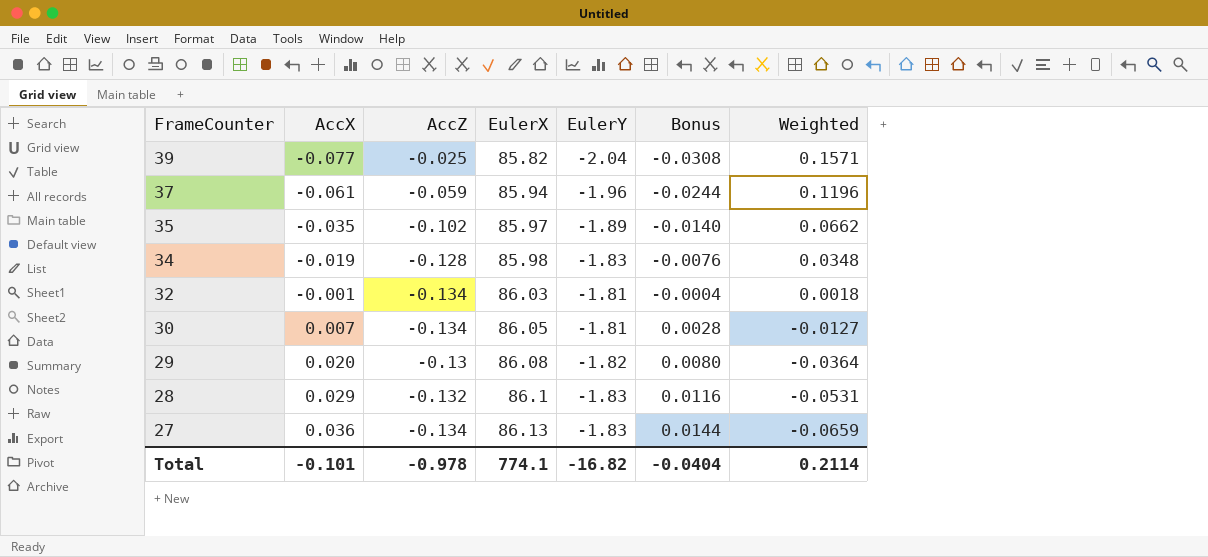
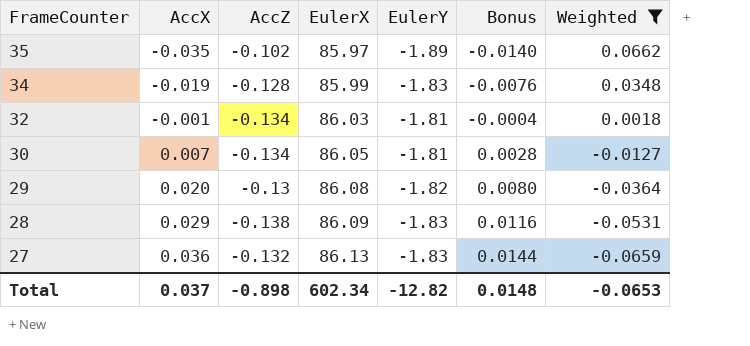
filter: none -> Weighted <= 0.0662
34 | EulerX: 85.98 -> 85.99
28 | AccZ: -0.132 -> -0.138
28 | EulerX: 86.1 -> 86.09
27 | AccZ: -0.134 -> -0.132
Total | AccX: -0.101 -> 0.037
Total | AccZ: -0.978 -> -0.898
Total | EulerX: 774.1 -> 602.34
Total | EulerY: -16.82 -> -12.82
Total | Bonus: -0.0404 -> 0.0148
Total | Weighted: 0.2114 -> -0.0653

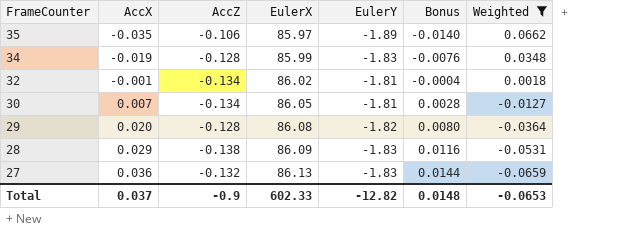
35 | AccZ: -0.102 -> -0.106
32 | EulerX: 86.03 -> 86.02
29 | AccZ: -0.13 -> -0.128
Total | AccZ: -0.898 -> -0.9
Total | EulerX: 602.34 -> 602.33

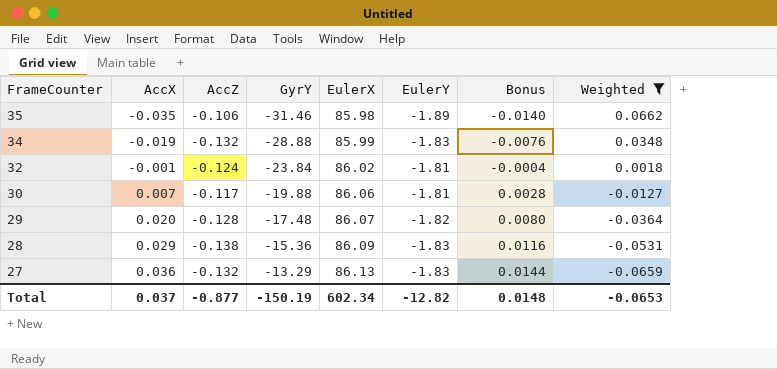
column GyrY | position: none -> 4
35 | EulerX: 85.97 -> 85.98
34 | AccZ: -0.128 -> -0.132
32 | AccZ: -0.134 -> -0.124
30 | AccZ: -0.134 -> -0.117
30 | EulerX: 86.05 -> 86.06
29 | EulerX: 86.08 -> 86.07
Total | AccZ: -0.9 -> -0.877
Total | EulerX: 602.33 -> 602.34

